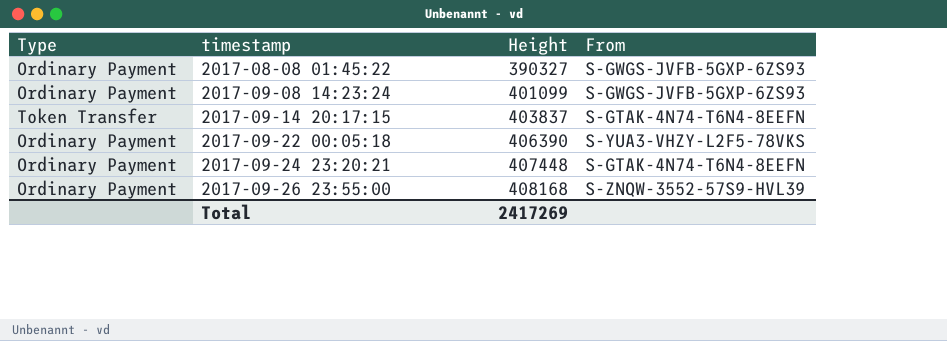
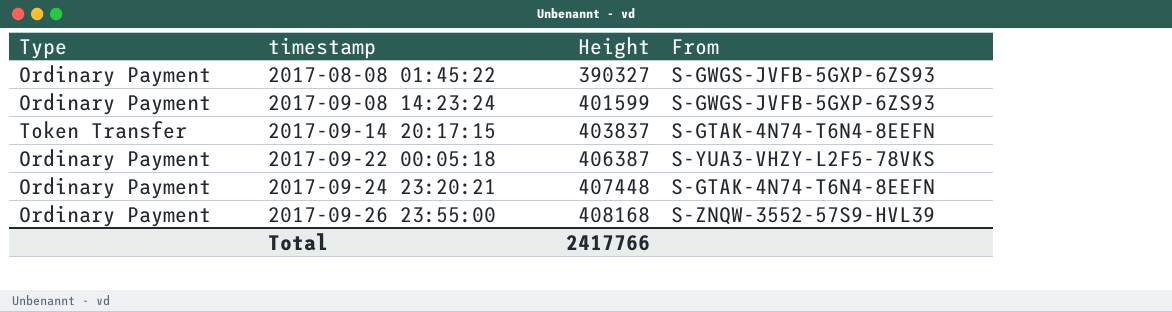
2017-09-08 14:23:24 | Height: 401099 -> 401599
2017-09-22 00:05:18 | Height: 406390 -> 406387
Total | Height: 2417269 -> 2417766

